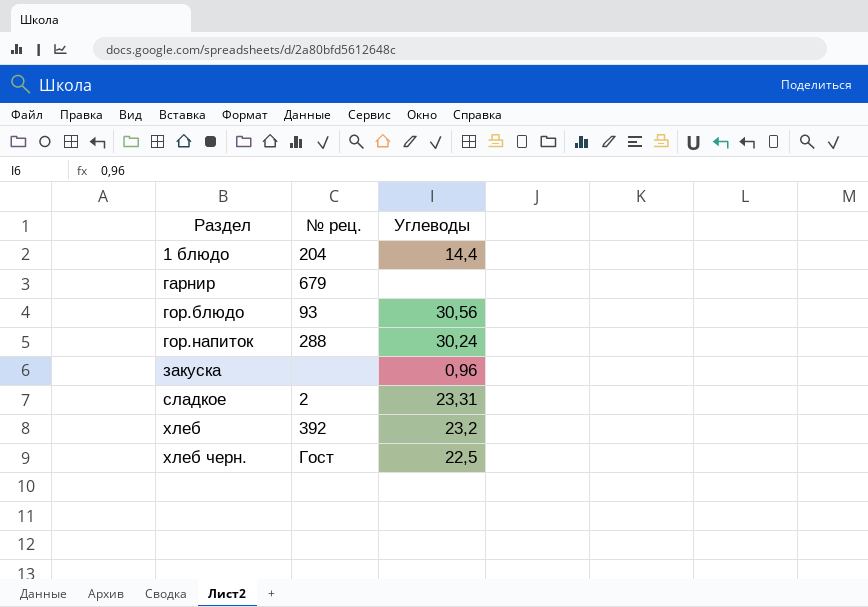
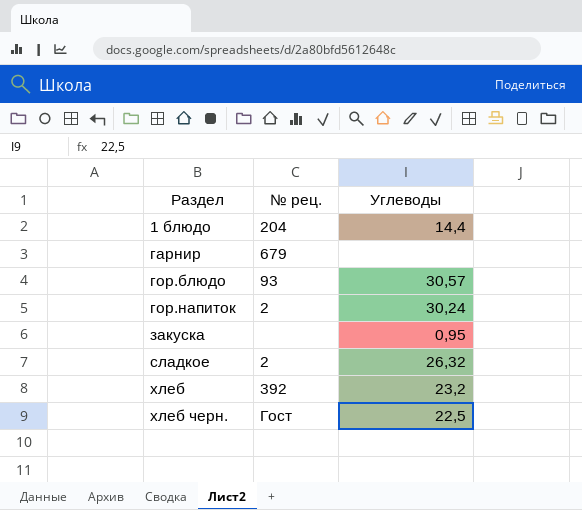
гор.блюдо | Углеводы: 30,56 -> 30,57
гор.напиток | № рец.: 288 -> 2
закуска | Углеводы: 0,96 -> 0,95
сладкое | Углеводы: 23,31 -> 26,32

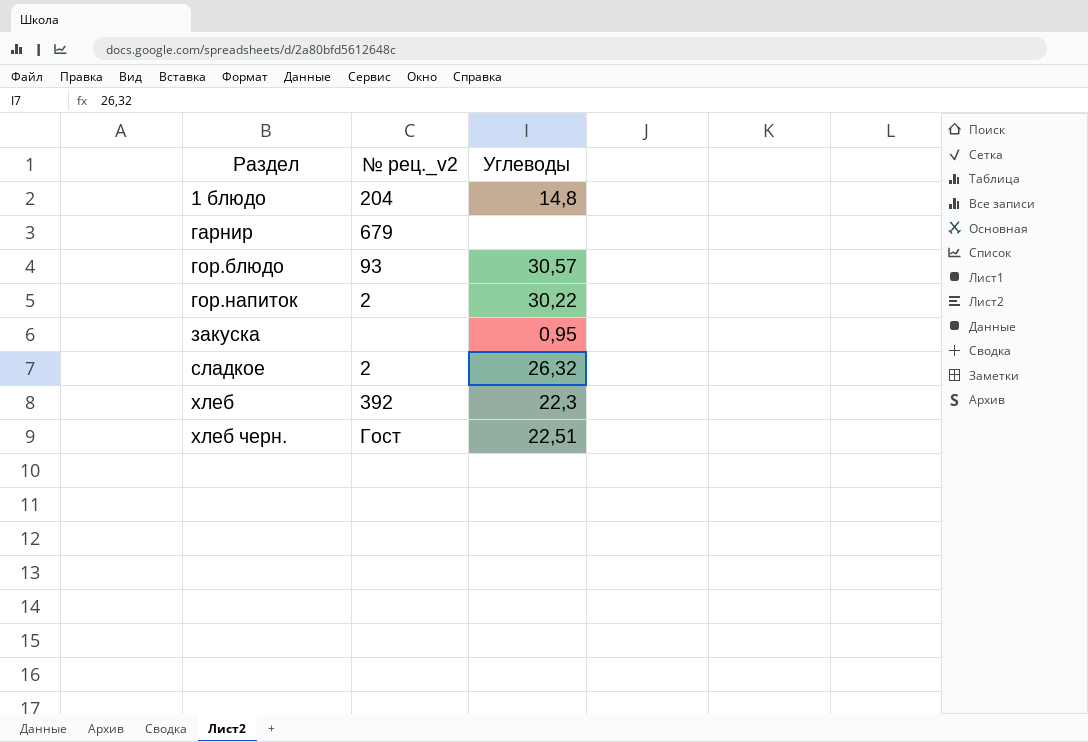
column name: № рец. -> № рец._v2
1 блюдо | Углеводы: 14,4 -> 14,8
гор.напиток | Углеводы: 30,24 -> 30,22
хлеб | Углеводы: 23,2 -> 22,3
хлеб черн. | Углеводы: 22,5 -> 22,51

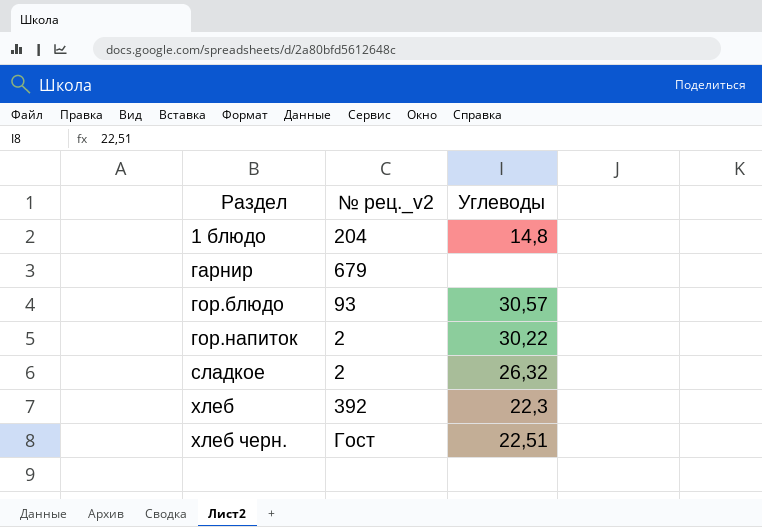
row закуска: none | 0,95 -> none

